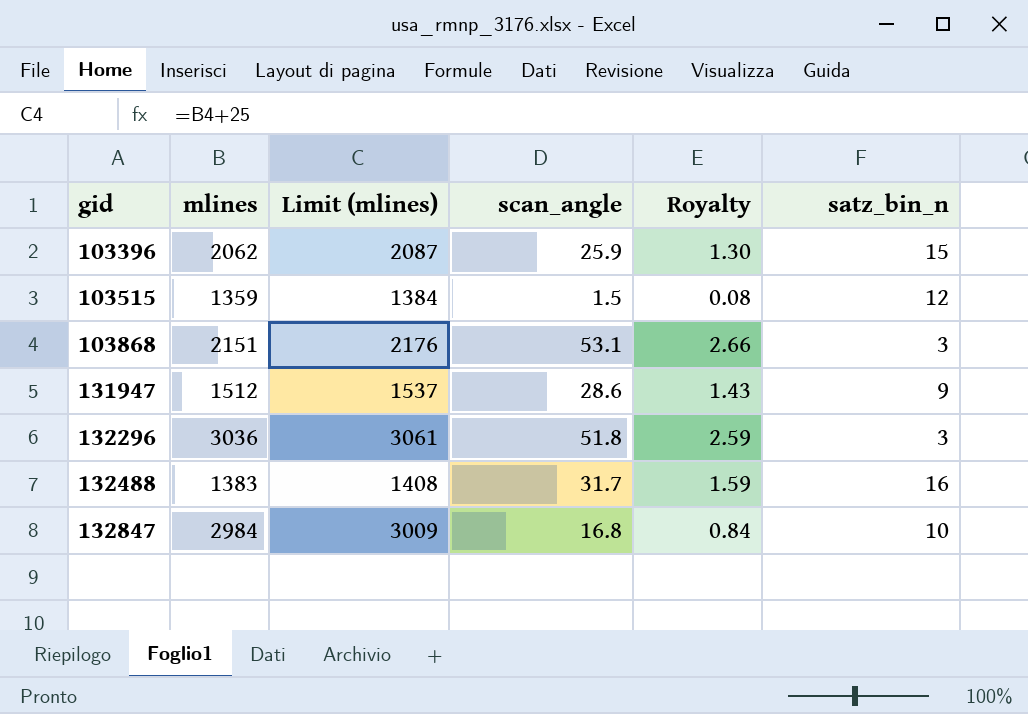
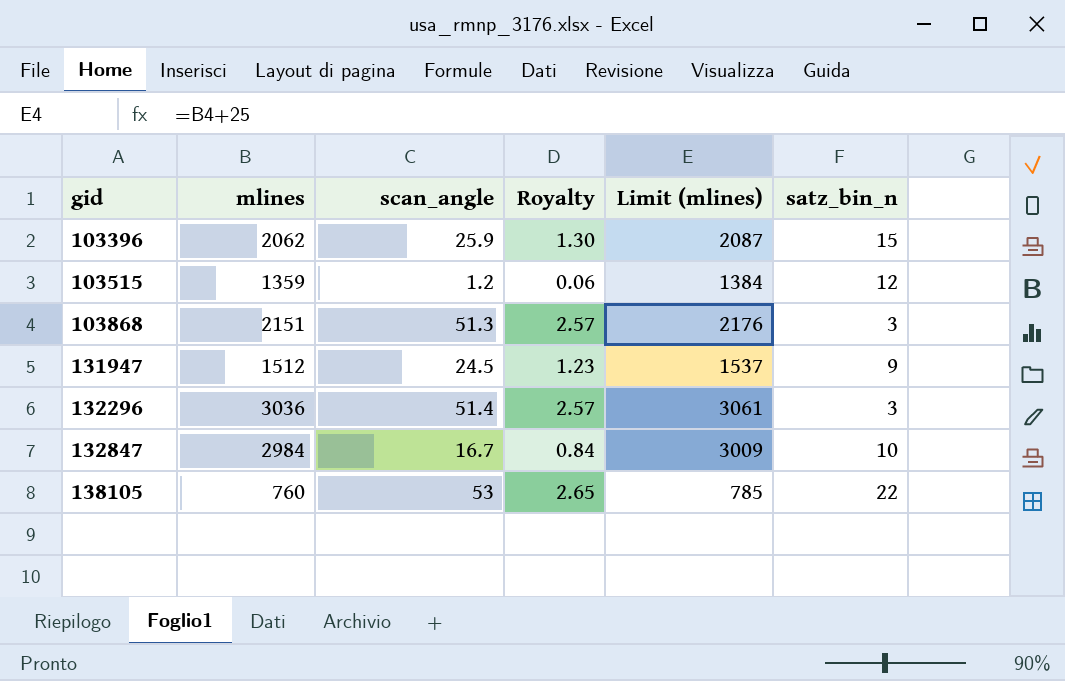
column Limit (mlines) | position: 3 -> 5
row 132488: 1383 | 1408 | 31.7 | 1.59 | 16 -> none
103515 | scan_angle: 1.5 -> 1.2
103515 | Royalty: 0.08 -> 0.06
103868 | scan_angle: 53.1 -> 51.3
103868 | Royalty: 2.66 -> 2.57
131947 | scan_angle: 28.6 -> 24.5
131947 | Royalty: 1.43 -> 1.23
132296 | scan_angle: 51.8 -> 51.4
132296 | Royalty: 2.59 -> 2.57
132847 | scan_angle: 16.8 -> 16.7
row 138105: none -> 760 | 53 | 2.65 | 785 | 22

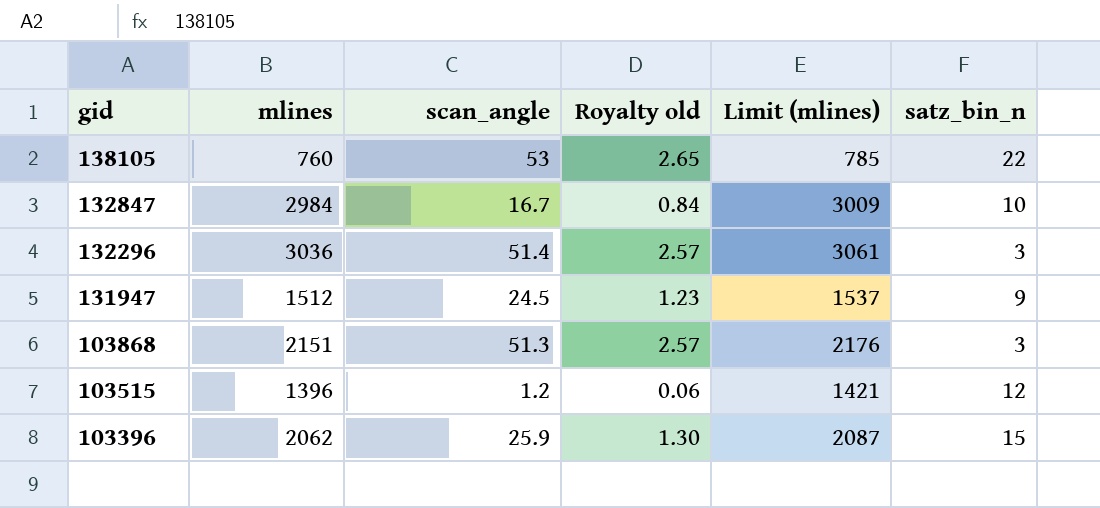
row order: gid ascending -> gid descending
column name: Royalty -> Royalty old
103515 | mlines: 1359 -> 1396
103515 | Limit (mlines): 1384 -> 1421

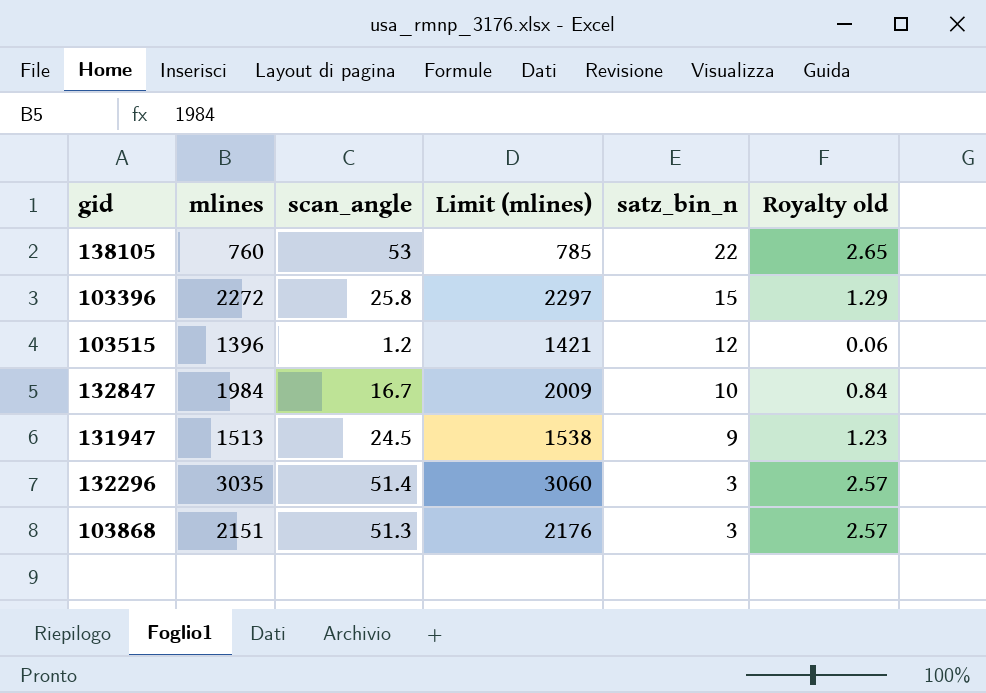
row order: gid descending -> satz_bin_n descending
column Royalty old | position: 4 -> 6
103396 | mlines: 2062 -> 2272
103396 | scan_angle: 25.9 -> 25.8
103396 | Limit (mlines): 2087 -> 2297
103396 | Royalty old: 1.30 -> 1.29
132847 | mlines: 2984 -> 1984
132847 | Limit (mlines): 3009 -> 2009
131947 | mlines: 1512 -> 1513
131947 | Limit (mlines): 1537 -> 1538
132296 | mlines: 3036 -> 3035
132296 | Limit (mlines): 3061 -> 3060

